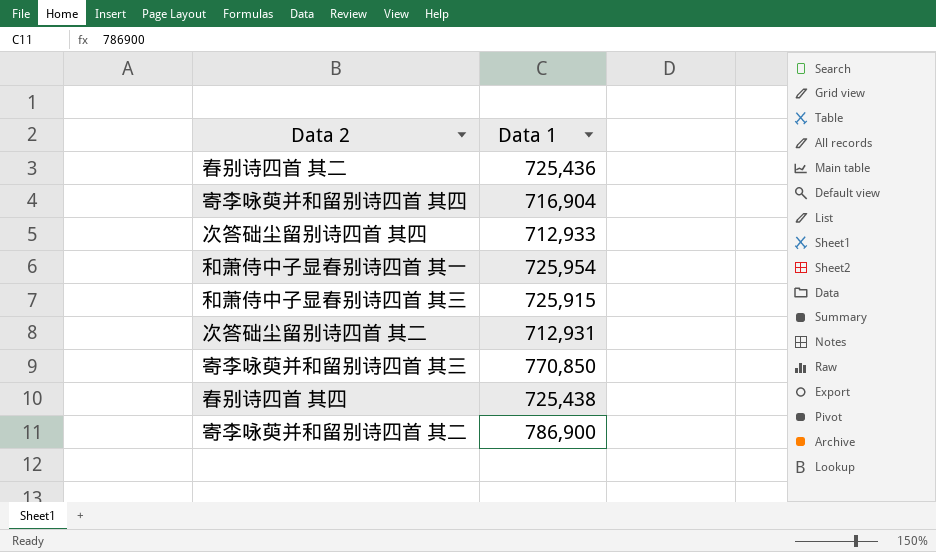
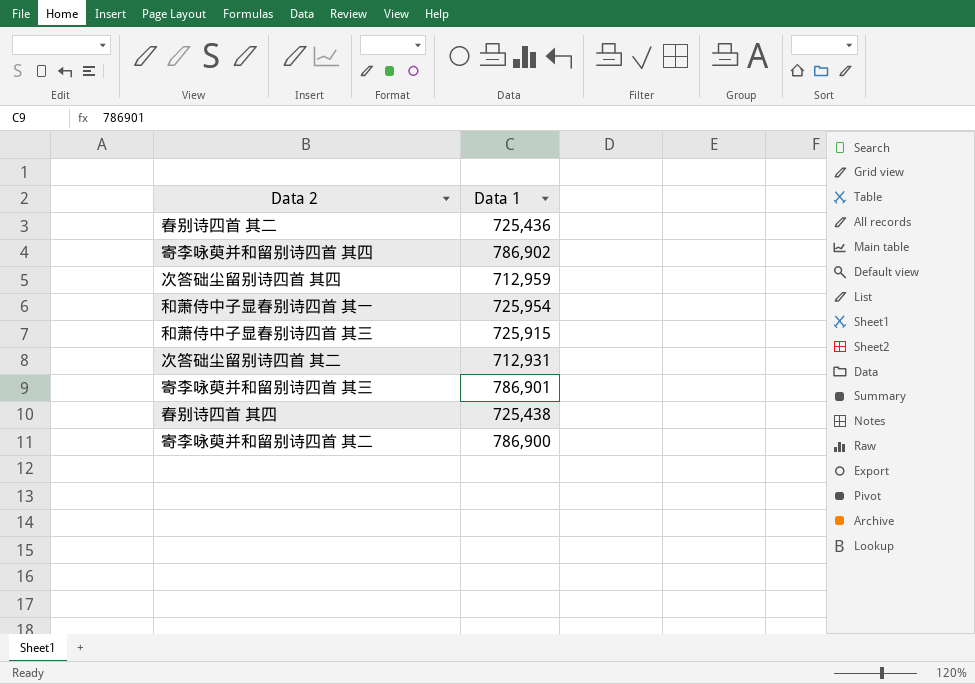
寄李咏萸并和留别诗四首 其四 | Data 1: 716,904 -> 786,902
次答础尘留别诗四首 其四 | Data 1: 712,933 -> 712,959
寄李咏萸并和留别诗四首 其三 | Data 1: 770,850 -> 786,901

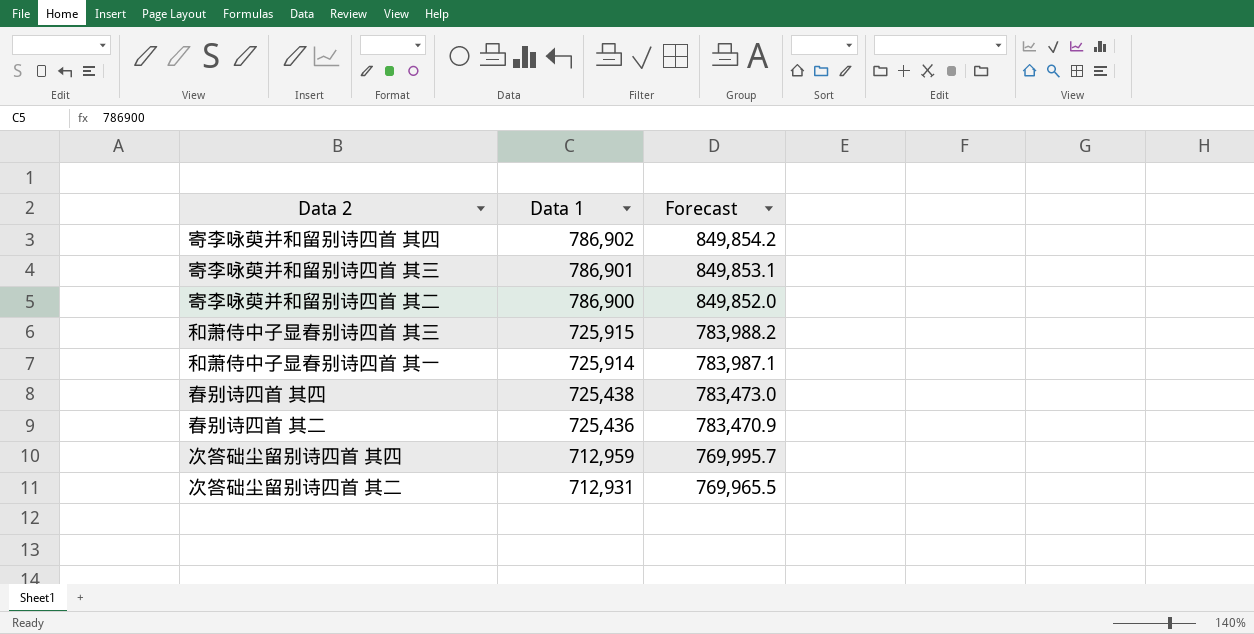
row order: none -> Data 1 descending
column Forecast | formula: none -> [Data 1] * 1.08
和萧侍中子显春别诗四首 其一 | Data 1: 725,954 -> 725,914

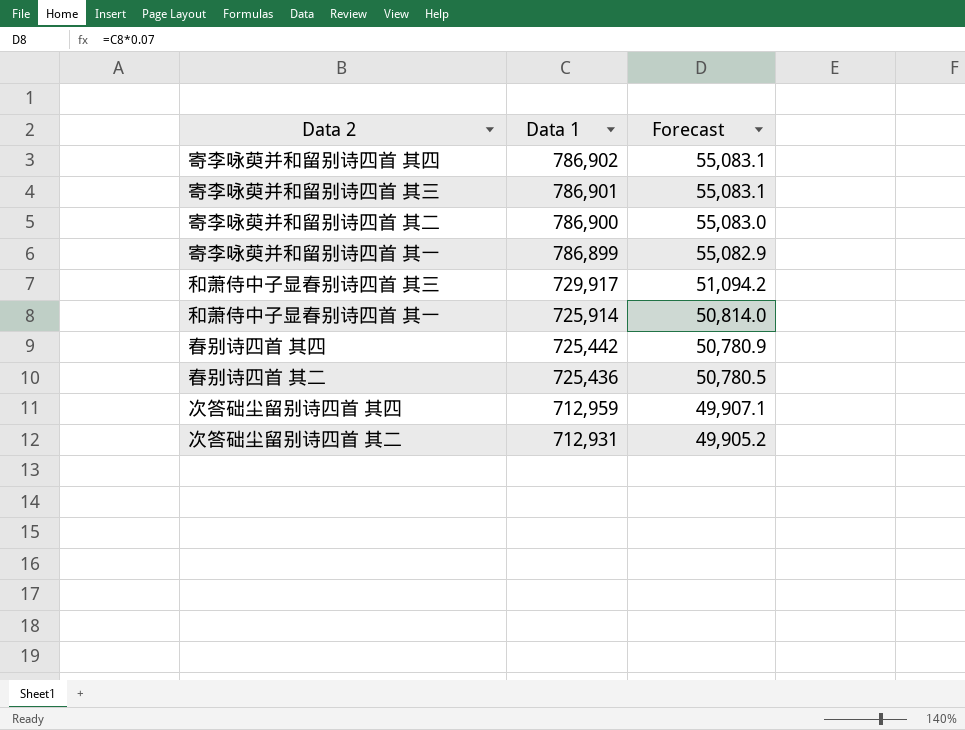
column Forecast | formula: [Data 1] * 1.08 -> [Data 1] * 0.07
row 寄李咏萸并和留别诗四首 其一: none -> 786,899 | 55,082.9
和萧侍中子显春别诗四首 其三 | Data 1: 725,915 -> 729,917
春别诗四首 其四 | Data 1: 725,438 -> 725,442

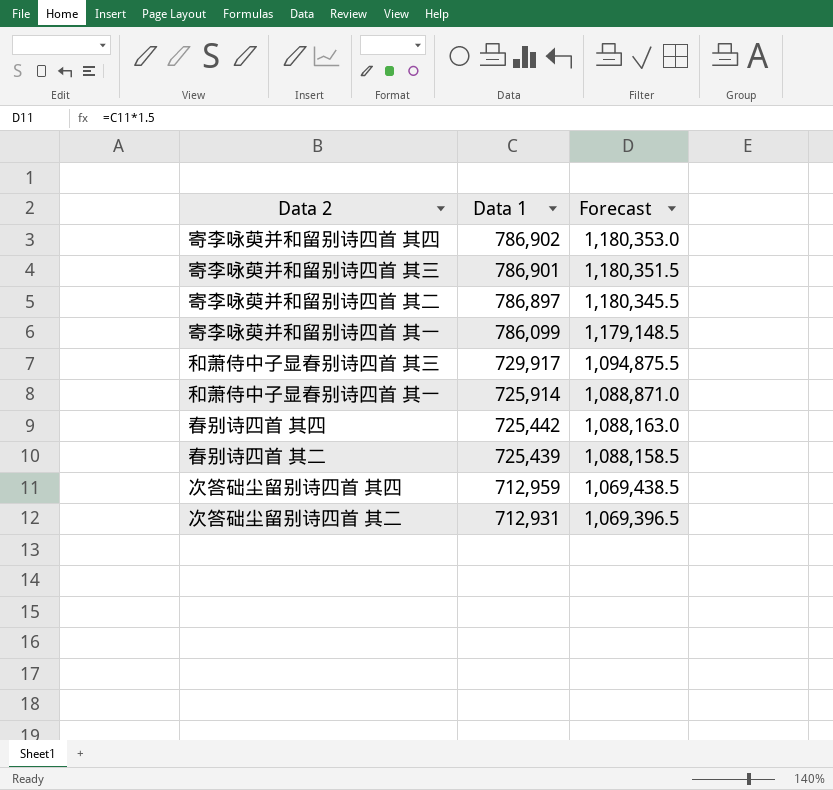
column Forecast | formula: [Data 1] * 0.07 -> [Data 1] * 1.5
寄李咏萸并和留别诗四首 其二 | Data 1: 786,900 -> 786,897
寄李咏萸并和留别诗四首 其一 | Data 1: 786,899 -> 786,099
春别诗四首 其二 | Data 1: 725,436 -> 725,439

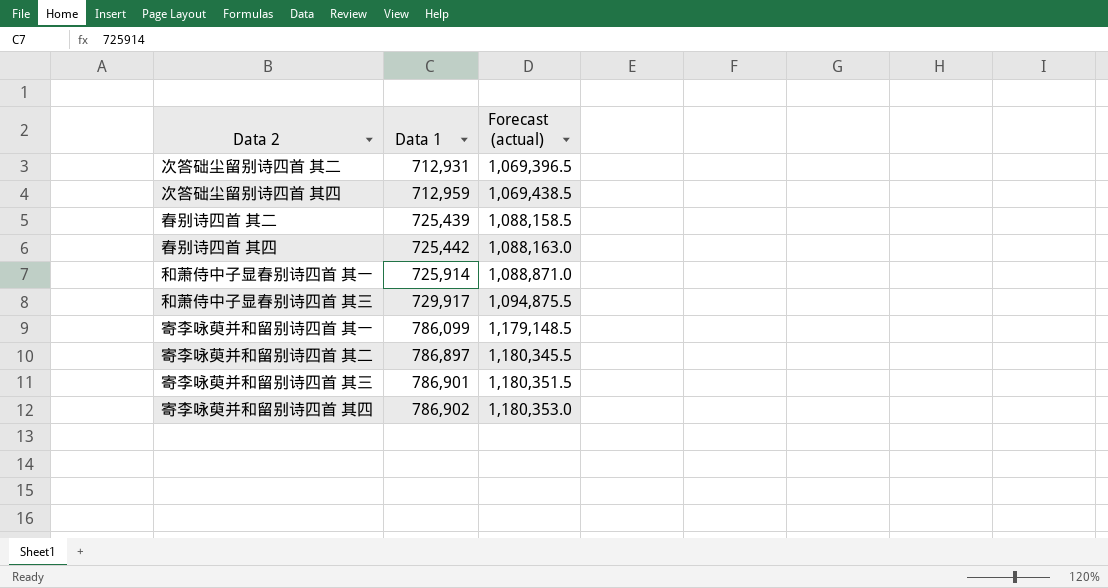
row order: Data 1 descending -> Data 1 ascending
column name: Forecast -> Forecast (actual)

